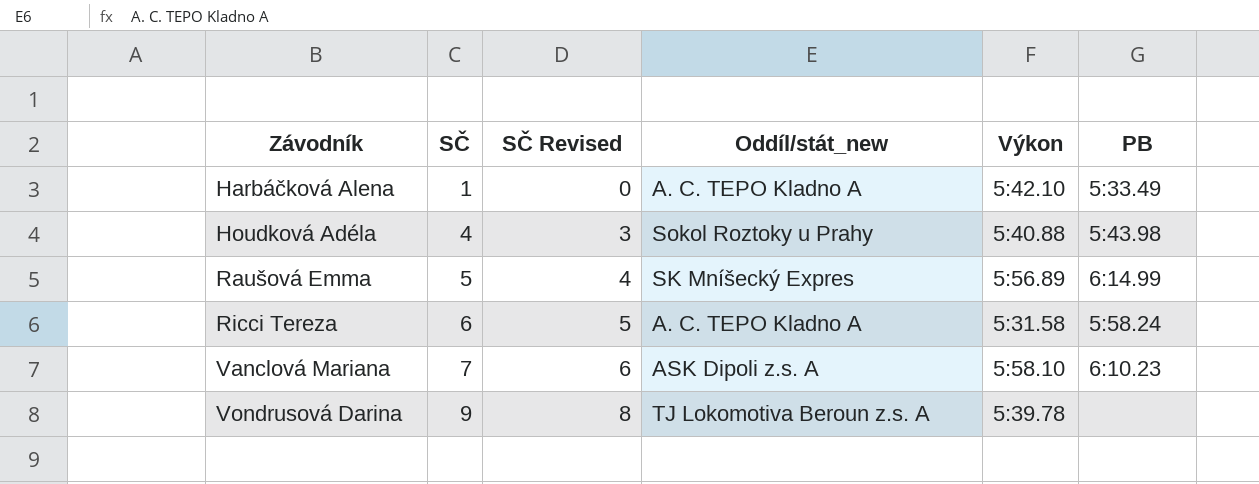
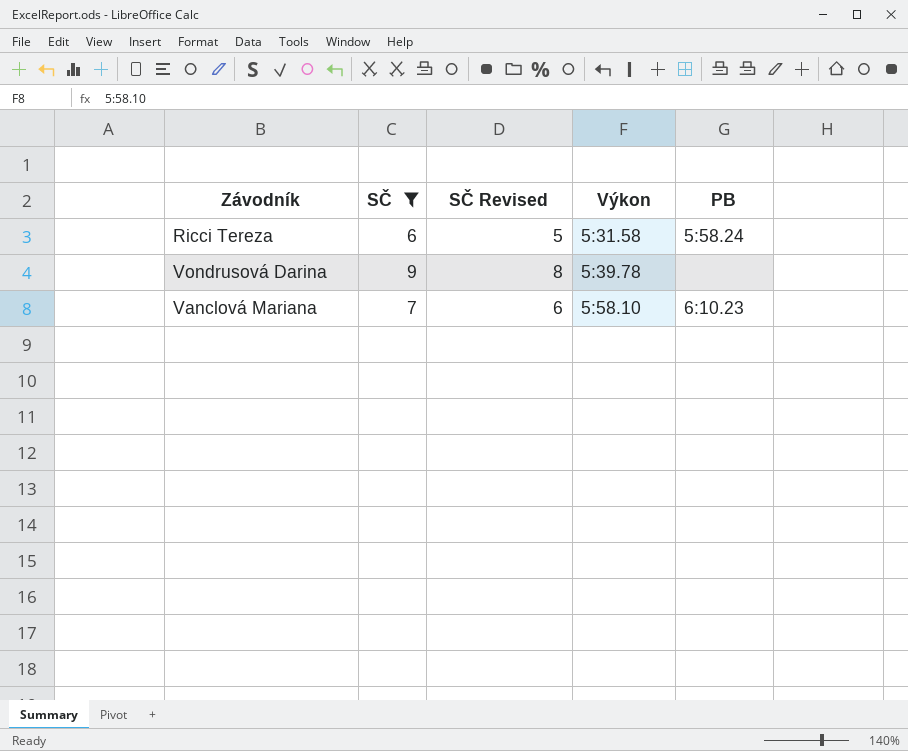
filter: none -> SČ >= 6
row order: Závodník ascending -> Výkon ascending
column Oddíl/stát_new | position: 4 -> none

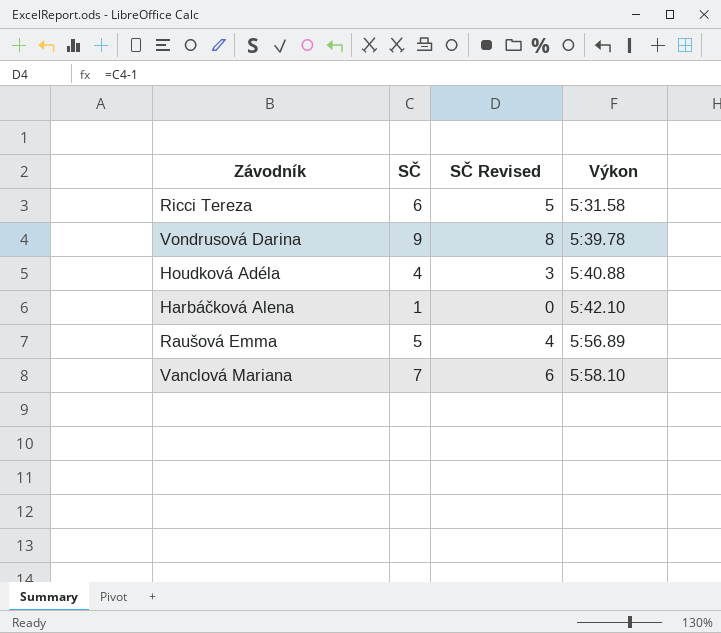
filter: SČ >= 6 -> none
column PB | position: 5 -> none

